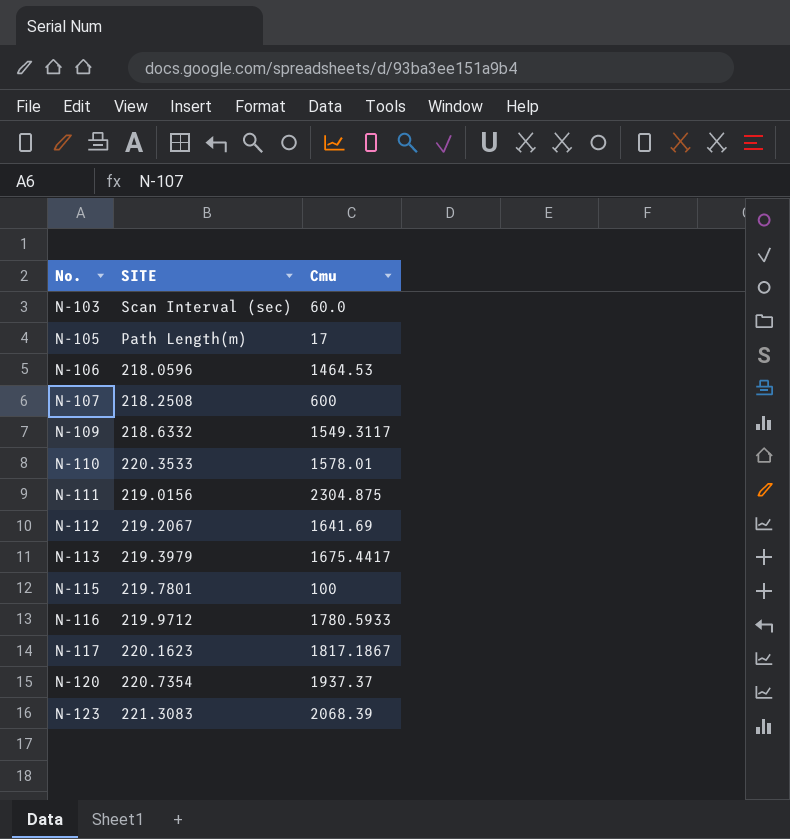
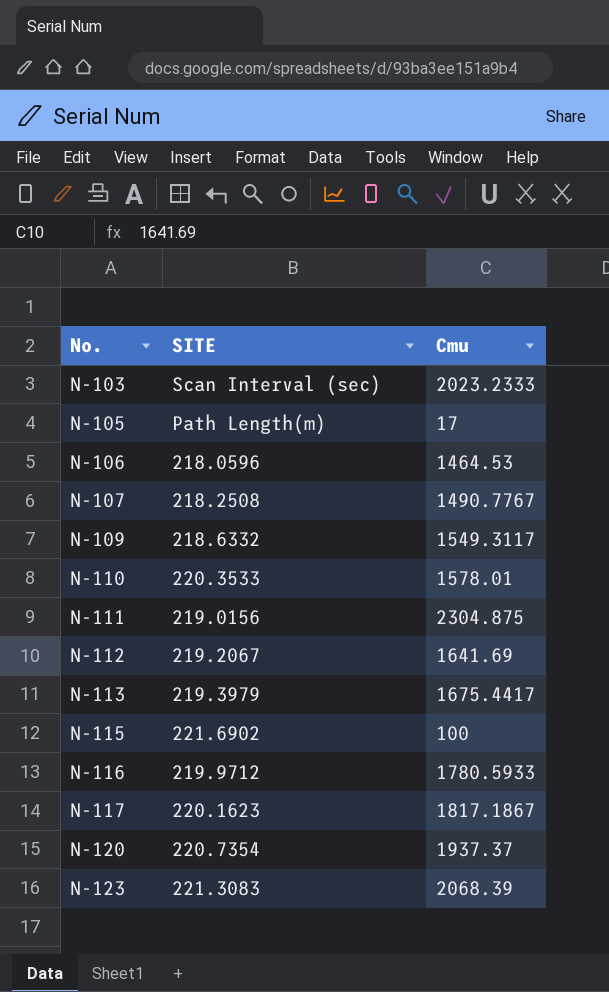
N-103 | Cmu: 60.0 -> 2023.2333
N-107 | Cmu: 600 -> 1490.7767
N-115 | SITE: 219.7801 -> 221.6902

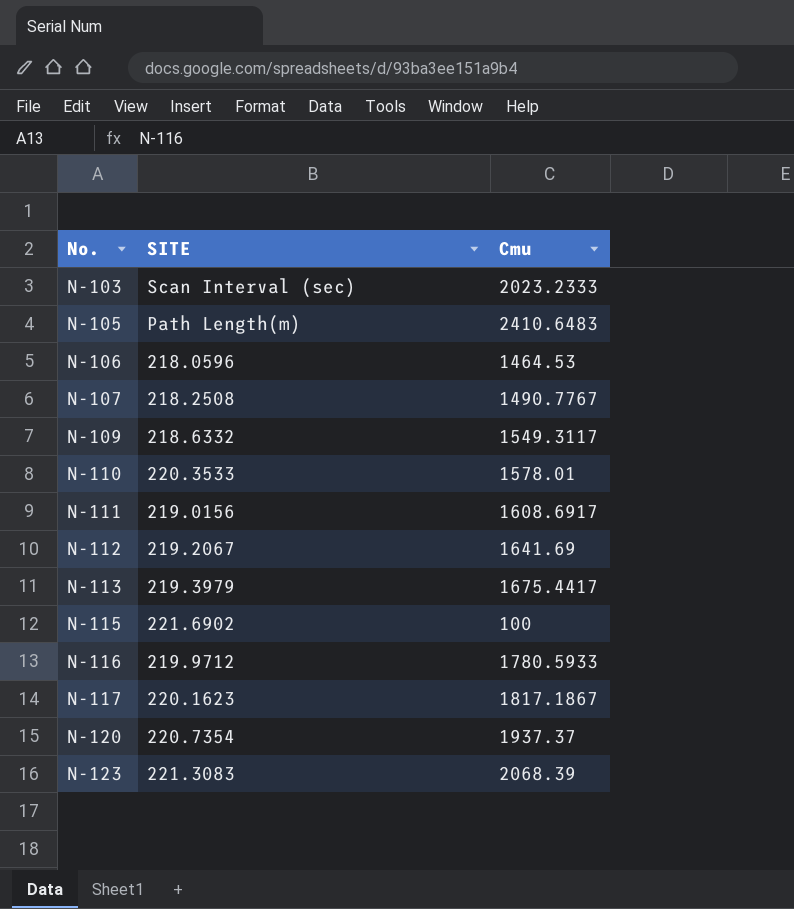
N-105 | Cmu: 17 -> 2410.6483
N-111 | Cmu: 2304.875 -> 1608.6917

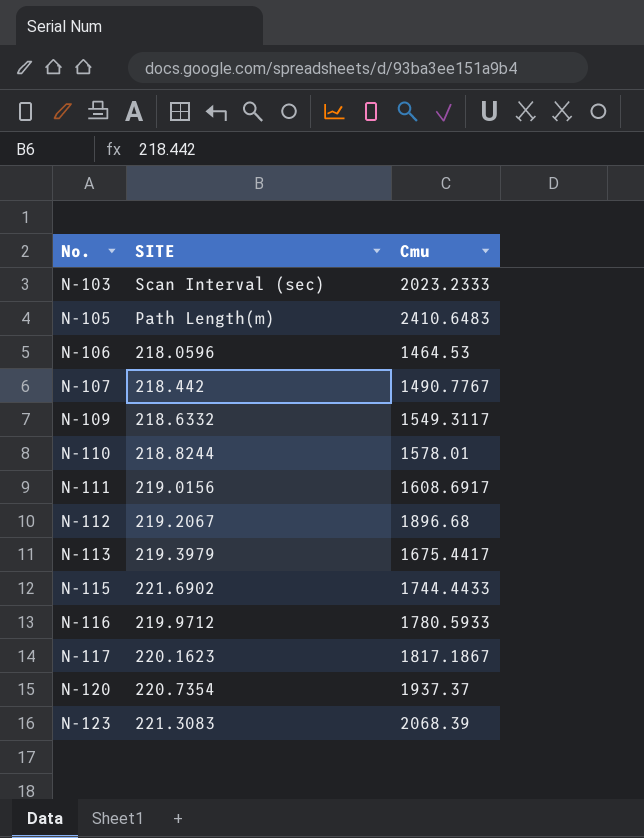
N-107 | SITE: 218.2508 -> 218.442
N-110 | SITE: 220.3533 -> 218.8244
N-112 | Cmu: 1641.69 -> 1896.68
N-115 | Cmu: 100 -> 1744.4433

